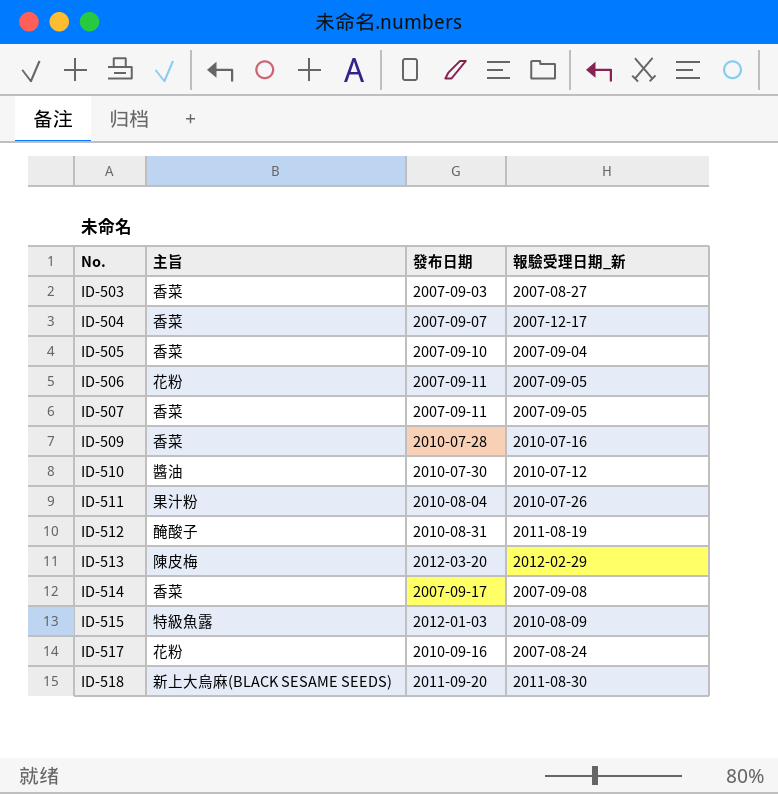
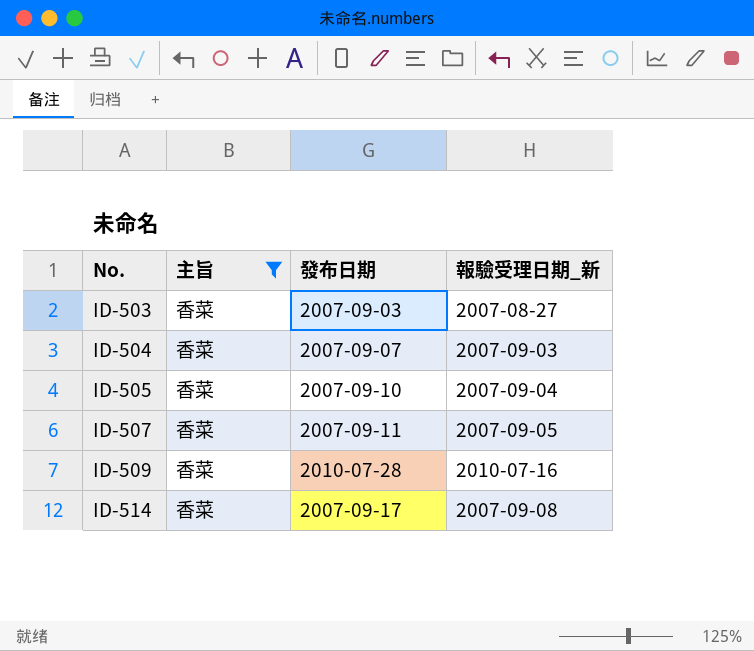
filter: none -> 主旨 = 香菜
ID-504 | 報驗受理日期_新: 2007-12-17 -> 2007-09-03

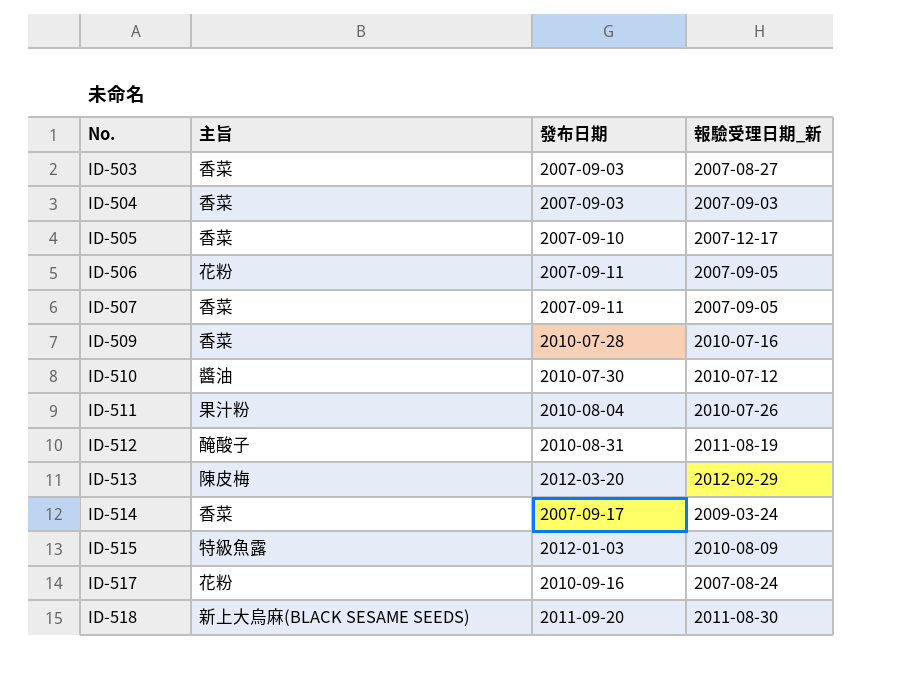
filter: 主旨 = 香菜 -> none
ID-504 | 發布日期: 2007-09-07 -> 2007-09-03
ID-505 | 報驗受理日期_新: 2007-09-04 -> 2007-12-17
ID-514 | 報驗受理日期_新: 2007-09-08 -> 2009-03-24

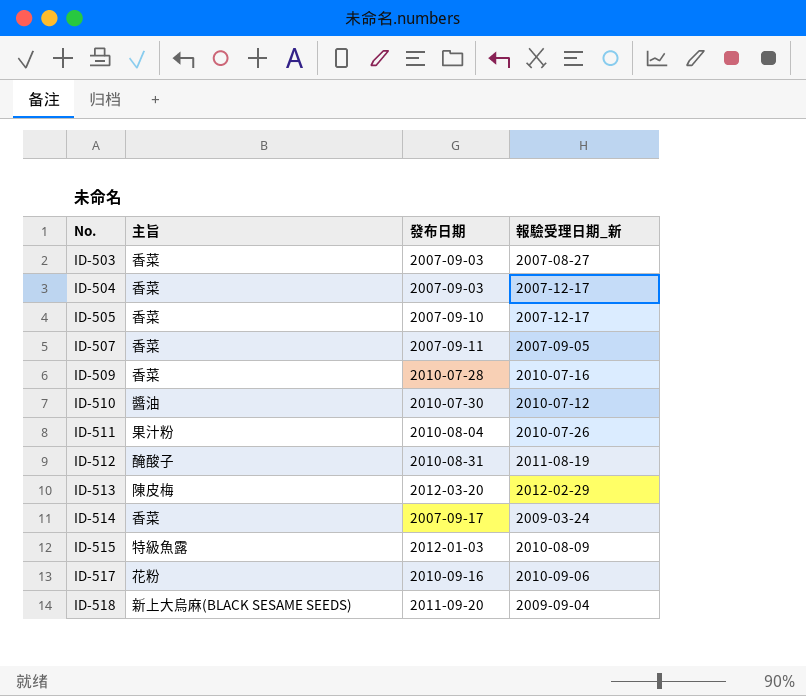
row ID-506: 花粉 | 2007-09-11 | 2007-09-05 -> none
ID-504 | 報驗受理日期_新: 2007-09-03 -> 2007-12-17
ID-517 | 報驗受理日期_新: 2007-08-24 -> 2010-09-06
ID-518 | 報驗受理日期_新: 2011-08-30 -> 2009-09-04

